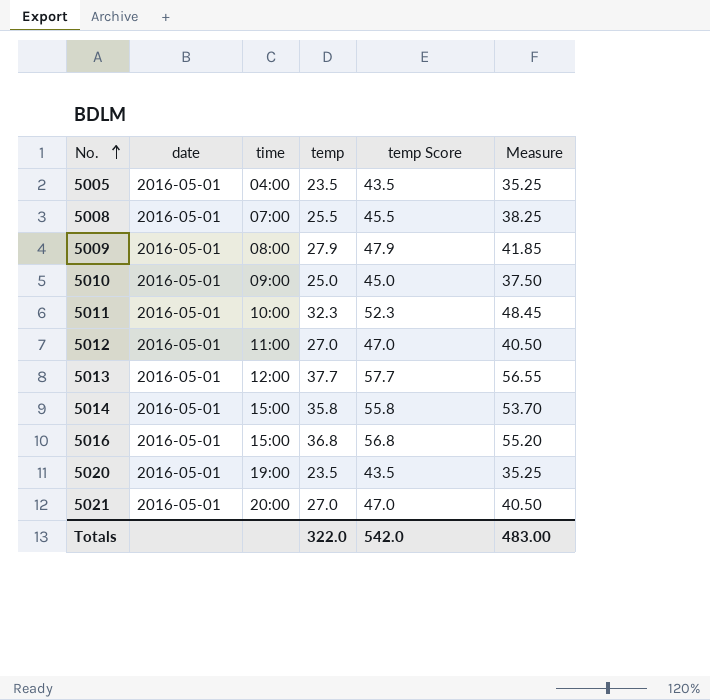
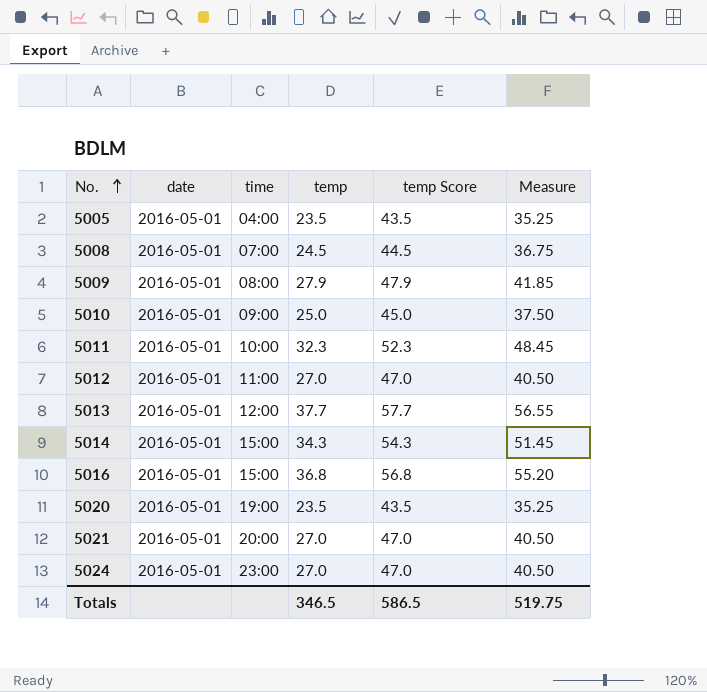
5008 | temp: 25.5 -> 24.5
5008 | temp Score: 45.5 -> 44.5
5008 | Measure: 38.25 -> 36.75
5014 | temp: 35.8 -> 34.3
5014 | temp Score: 55.8 -> 54.3
5014 | Measure: 53.70 -> 51.45
row 5024: none -> 2016-05-01 | 23:00 | 27.0 | 47.0 | 40.50
Totals | temp: 322.0 -> 346.5
Totals | temp Score: 542.0 -> 586.5
Totals | Measure: 483.00 -> 519.75

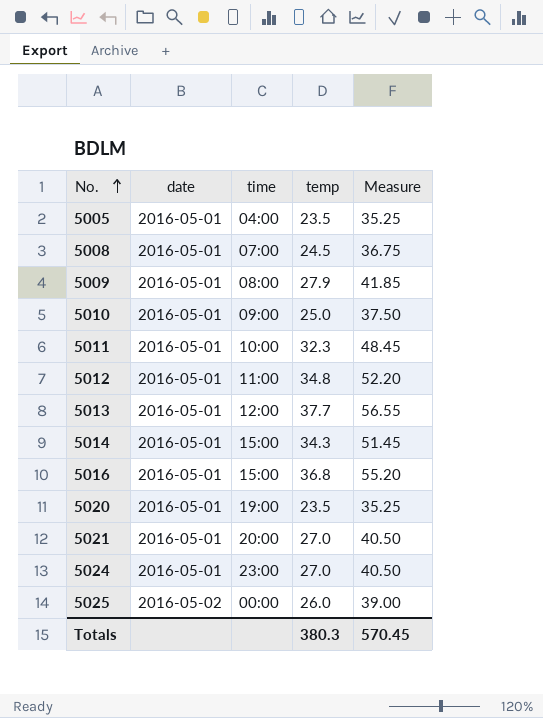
column temp Score | formula: [temp] + 20 -> none
5012 | temp: 27.0 -> 34.8
5012 | Measure: 40.50 -> 52.20
row 5025: none -> 2016-05-02 | 00:00 | 26.0 | 39.00
Totals | temp: 346.5 -> 380.3
Totals | Measure: 519.75 -> 570.45

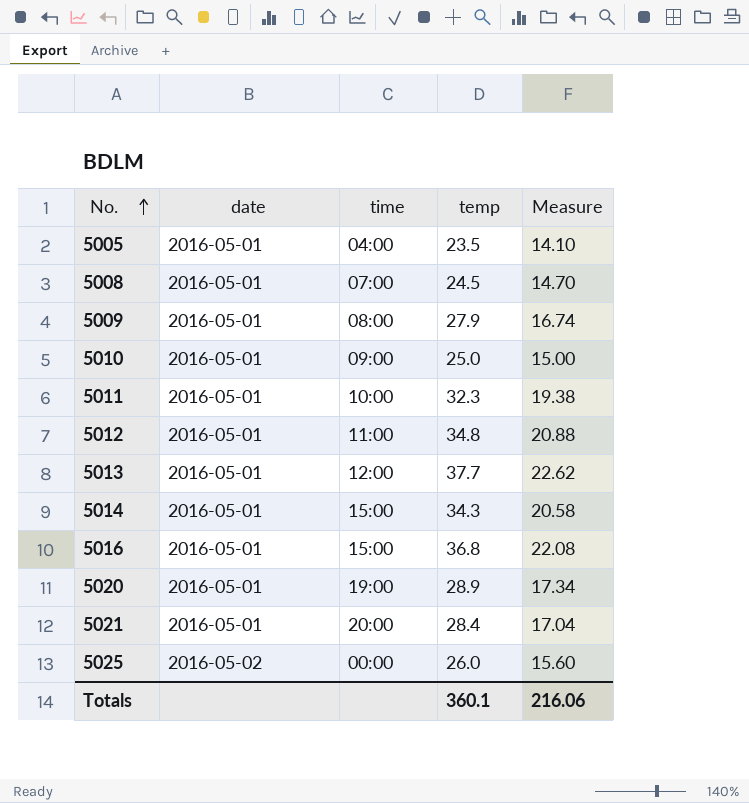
column Measure | formula: [temp] * 1.5 -> [temp] * 0.6
row 5024: 2016-05-01 | 23:00 | 27.0 | 40.50 -> none
5020 | temp: 23.5 -> 28.9
5021 | temp: 27.0 -> 28.4
Totals | temp: 380.3 -> 360.1
Totals | Measure: 570.45 -> 216.06

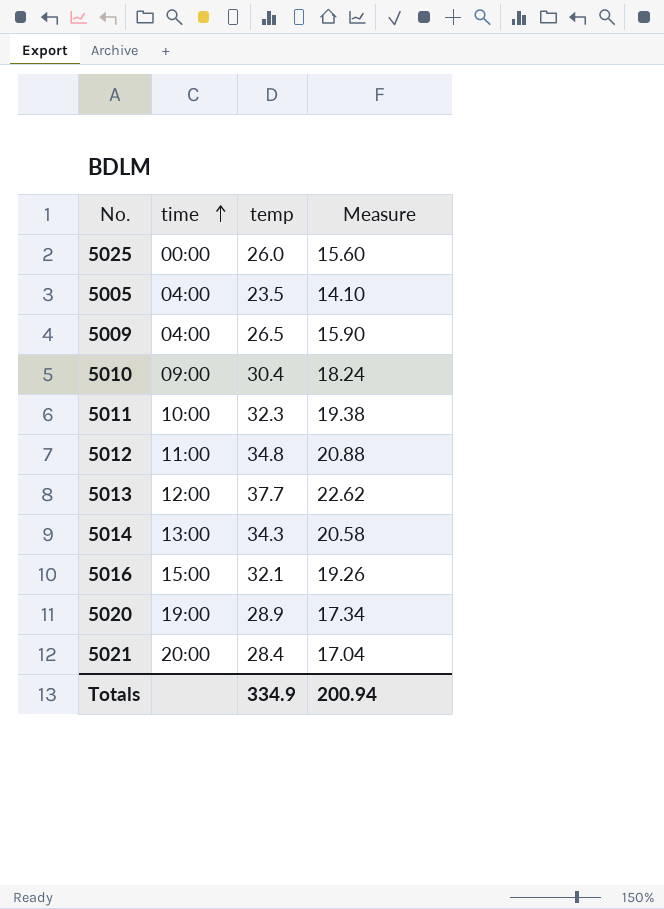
row order: No. ascending -> time ascending
column date | position: 2 -> none
row 5008: 2016-05-01 | 07:00 | 24.5 | 14.70 -> none
5009 | time: 08:00 -> 04:00
5009 | temp: 27.9 -> 26.5
5009 | Measure: 16.74 -> 15.90
5010 | temp: 25.0 -> 30.4
5010 | Measure: 15.00 -> 18.24
5014 | time: 15:00 -> 13:00
5016 | temp: 36.8 -> 32.1
5016 | Measure: 22.08 -> 19.26
Totals | temp: 360.1 -> 334.9
Totals | Measure: 216.06 -> 200.94

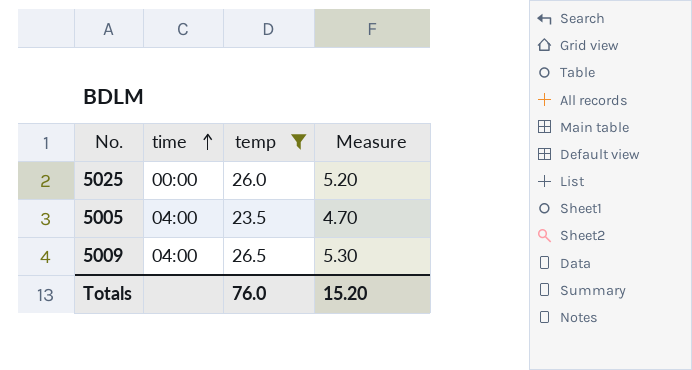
filter: none -> temp <= 26.5
column Measure | formula: [temp] * 0.6 -> [temp] * 0.2
Totals | temp: 334.9 -> 76.0
Totals | Measure: 200.94 -> 15.20

